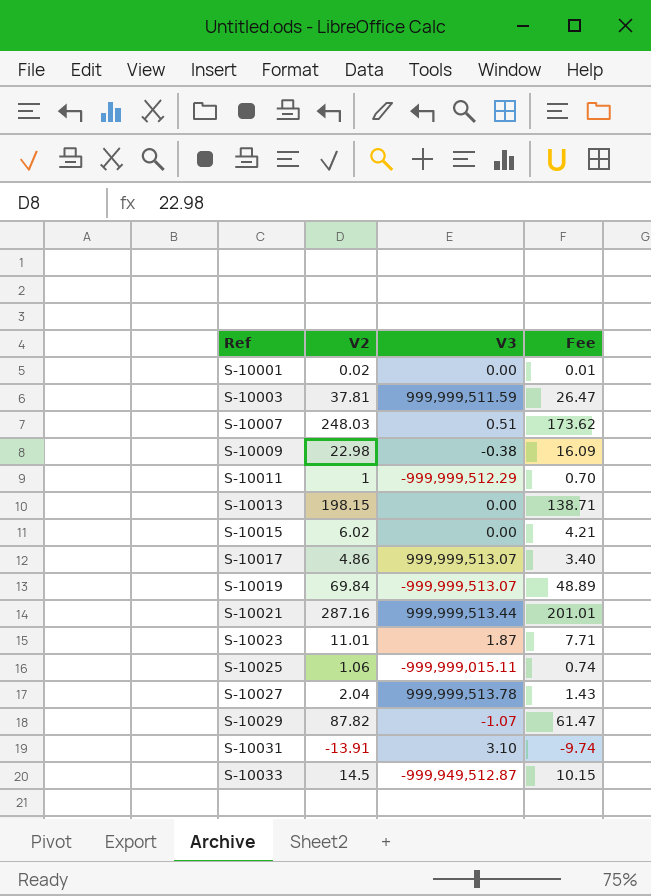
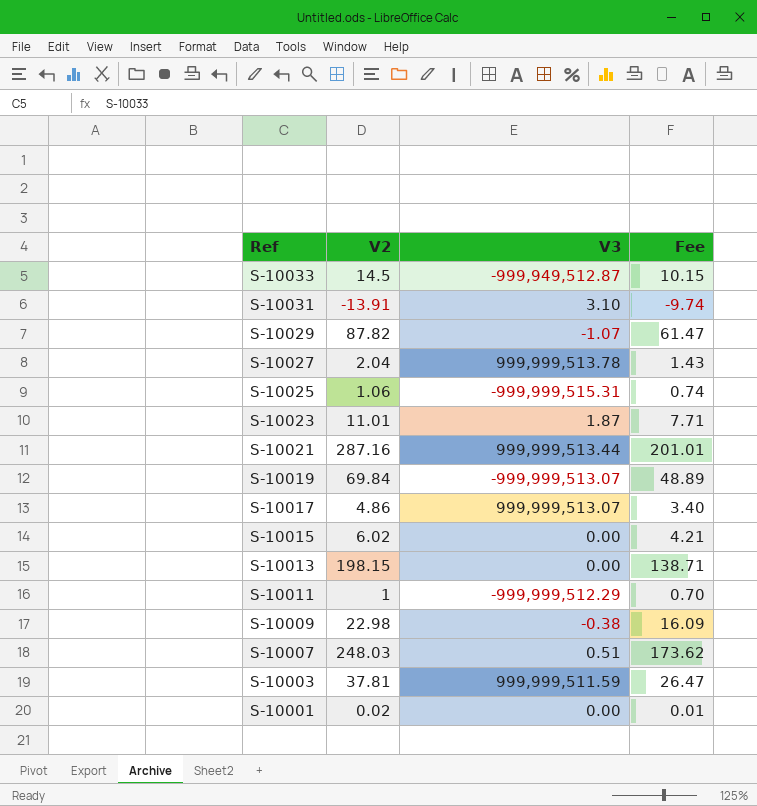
row order: Ref ascending -> Ref descending
S-10025 | V3: -999,999,015.11 -> -999,999,515.31

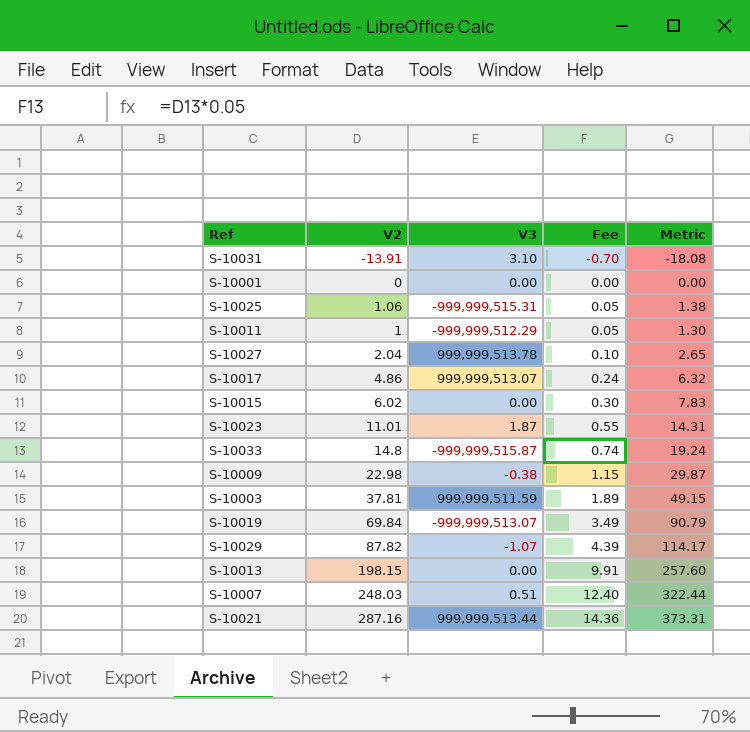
row order: Ref descending -> Fee ascending
column Fee | formula: [V2] * 0.7 -> [V2] * 0.05
column Metric | formula: none -> [V2] * 1.3
S-10001 | V2: 0.02 -> 0
S-10033 | V2: 14.5 -> 14.8
S-10033 | V3: -999,949,512.87 -> -999,999,515.87

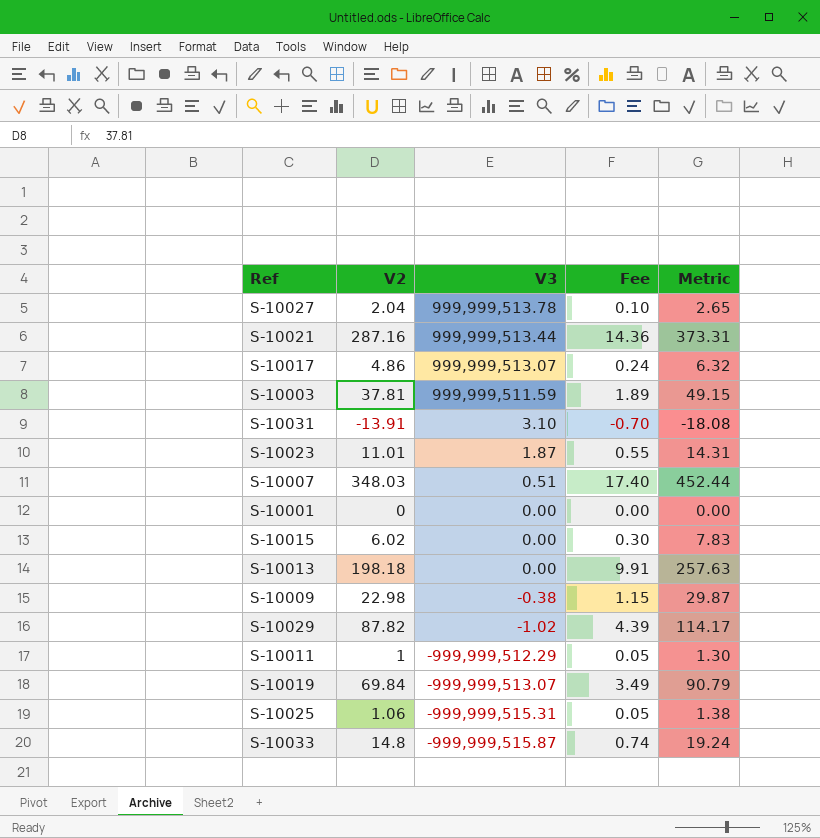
row order: Fee ascending -> V3 descending
S-10007 | V2: 248.03 -> 348.03
S-10007 | Fee: 12.40 -> 17.40
S-10007 | Metric: 322.44 -> 452.44
S-10013 | V2: 198.15 -> 198.18
S-10013 | Metric: 257.60 -> 257.63
S-10029 | V3: -1.07 -> -1.02

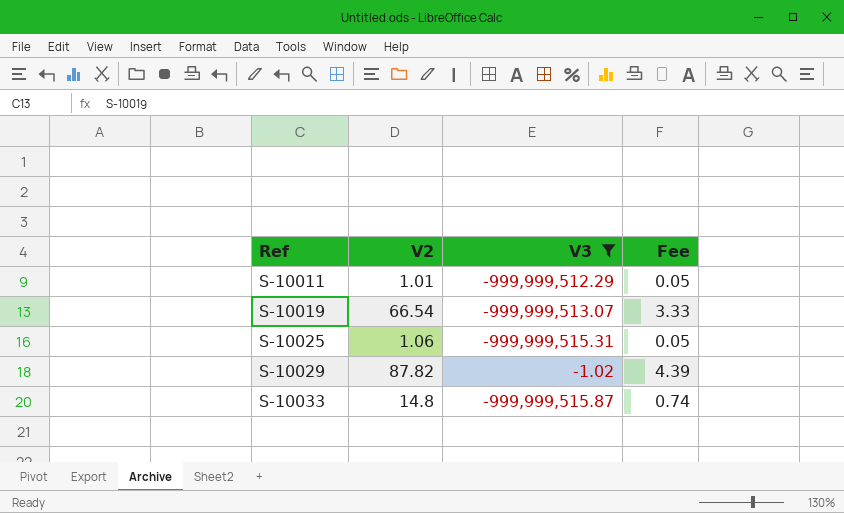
filter: none -> V3 <= -1.02
row order: V3 descending -> Ref ascending
column Metric | formula: [V2] * 1.3 -> none
S-10011 | V2: 1 -> 1.01
S-10019 | V2: 69.84 -> 66.54
S-10019 | Fee: 3.49 -> 3.33

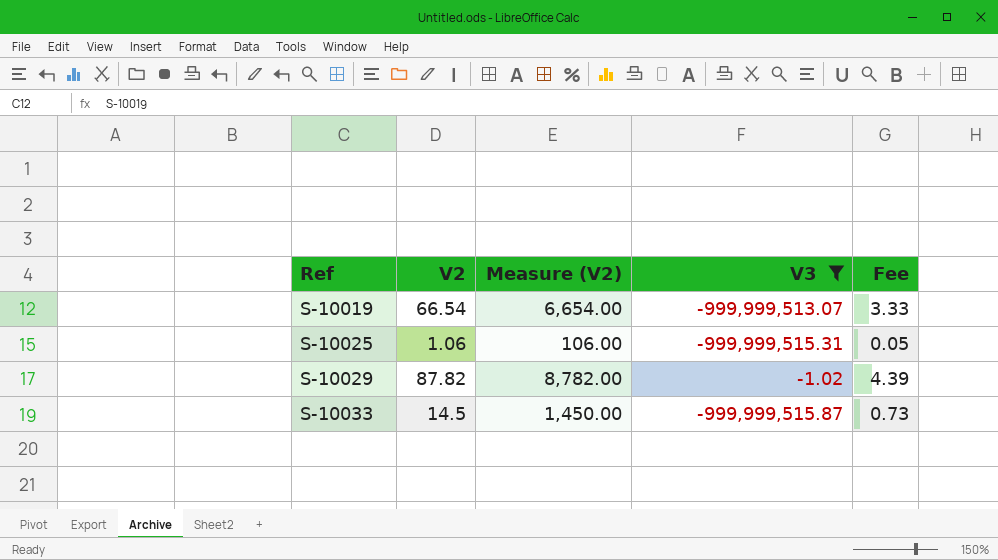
column Measure (V2) | formula: none -> [V2] * 100
row S-10011: 1.01 | -999,999,512.29 | 0.05 -> none
S-10033 | V2: 14.8 -> 14.5
S-10033 | Fee: 0.74 -> 0.73

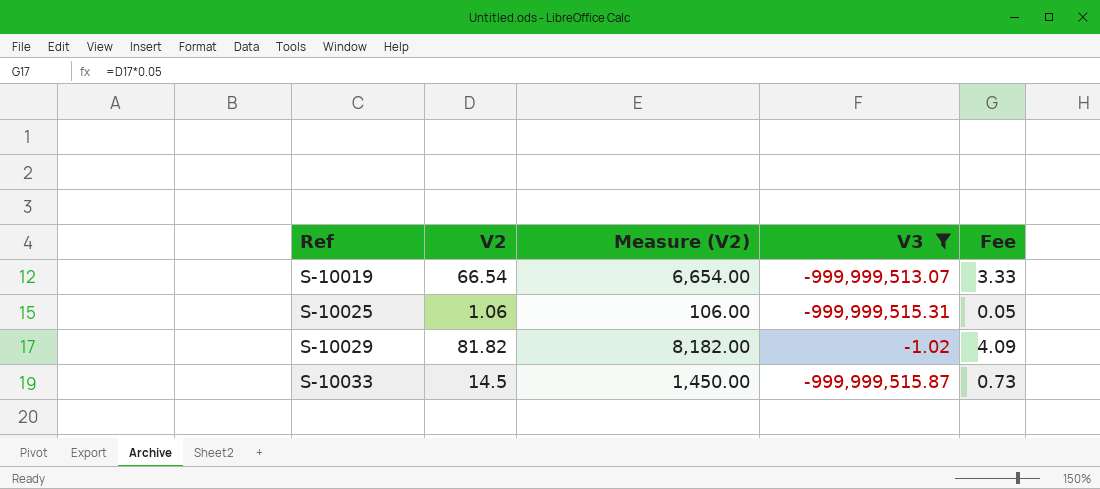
S-10029 | V2: 87.82 -> 81.82
S-10029 | Measure (V2): 8,782.00 -> 8,182.00
S-10029 | Fee: 4.39 -> 4.09

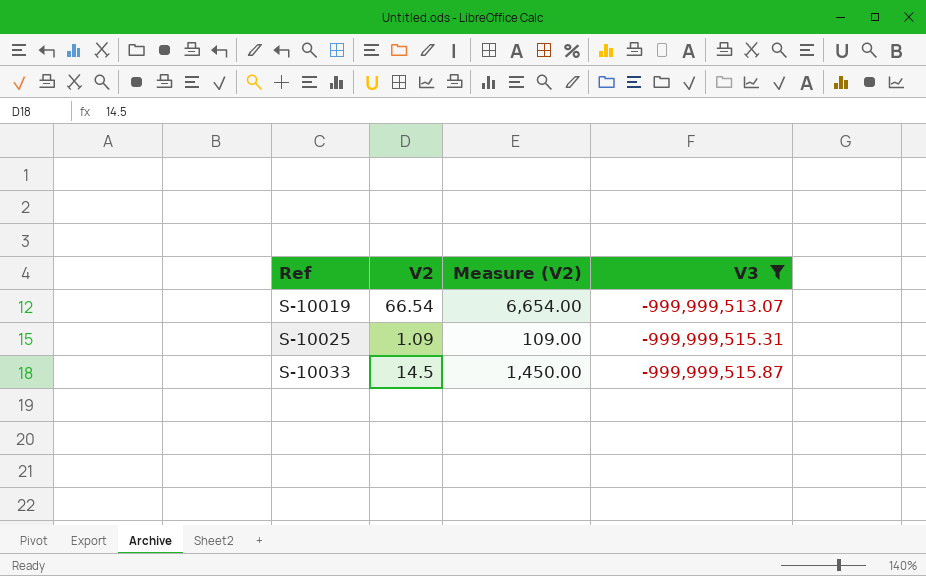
column Fee | formula: [V2] * 0.05 -> none
row S-10029: 81.82 | 8,182.00 | -1.02 | 4.09 -> none
S-10025 | V2: 1.06 -> 1.09
S-10025 | Measure (V2): 106.00 -> 109.00

